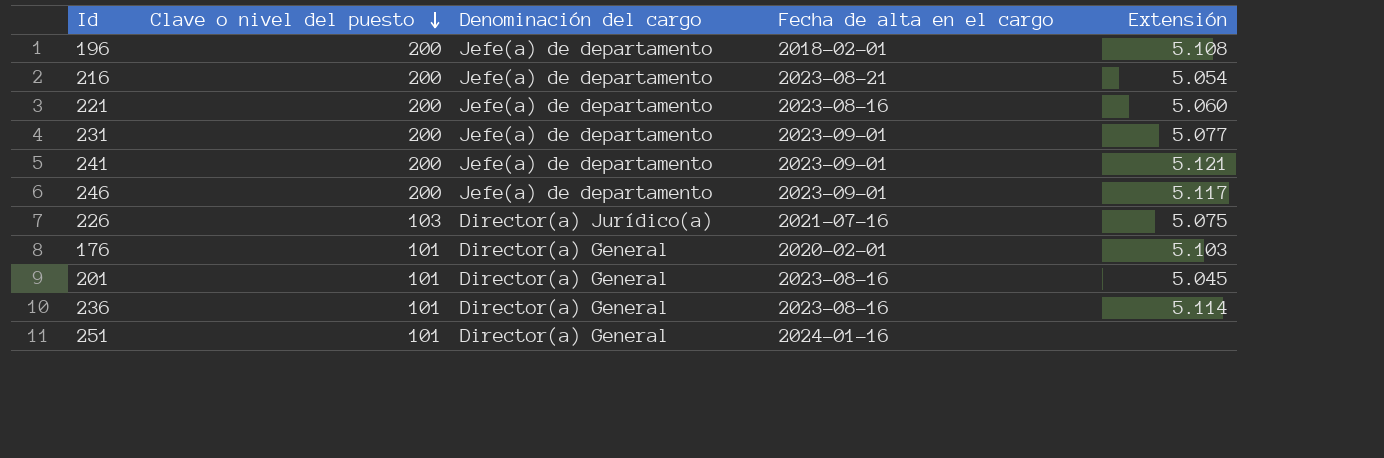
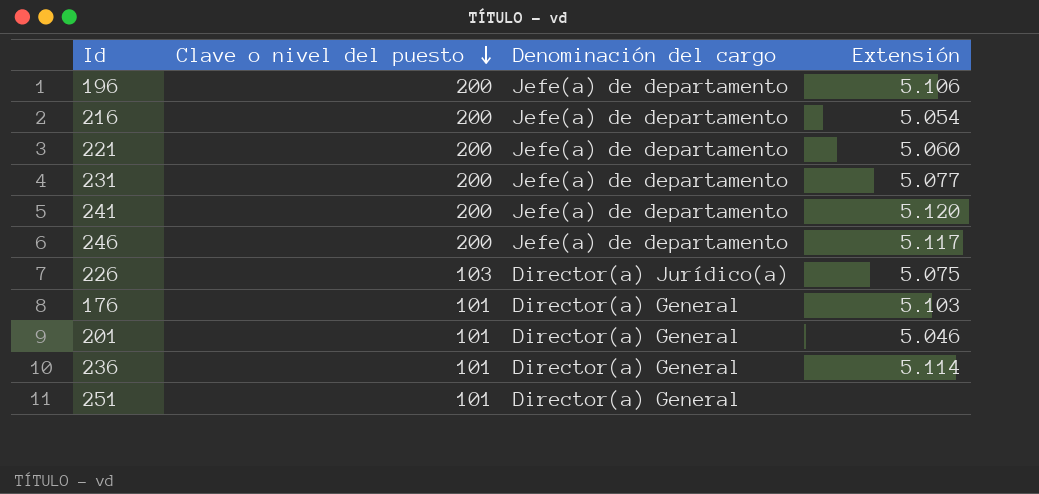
column Fecha de alta en el cargo | position: 4 -> none
196 | Extensión: 5.108 -> 5.106
241 | Extensión: 5.121 -> 5.120
201 | Extensión: 5.045 -> 5.046

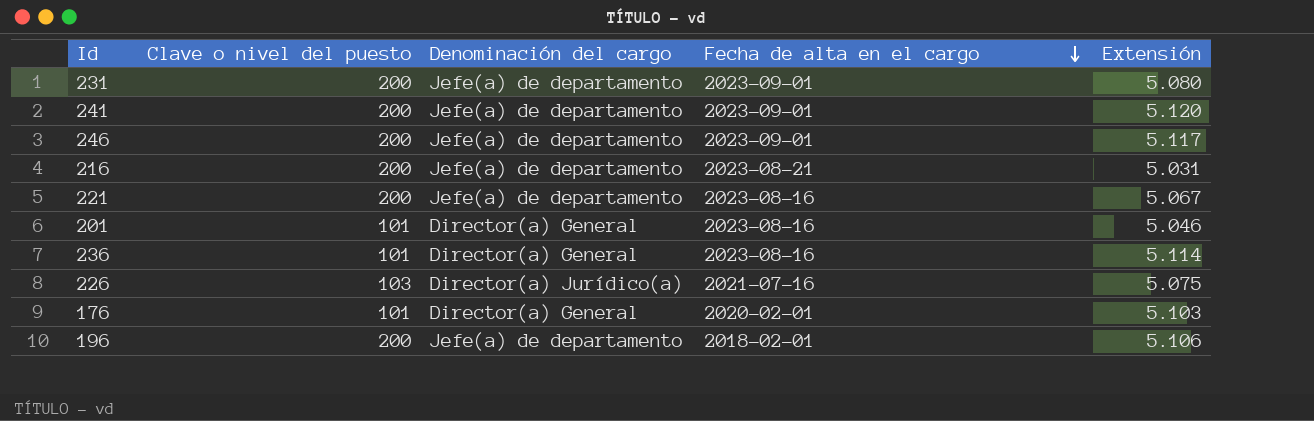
row order: Clave o nivel del puesto descending -> Fecha de alta en el cargo descending
column Fecha de alta en el cargo | position: none -> 4
row 251: 101 | Director(a) General | none -> none
231 | Extensión: 5.077 -> 5.080
216 | Extensión: 5.054 -> 5.031
221 | Extensión: 5.060 -> 5.067

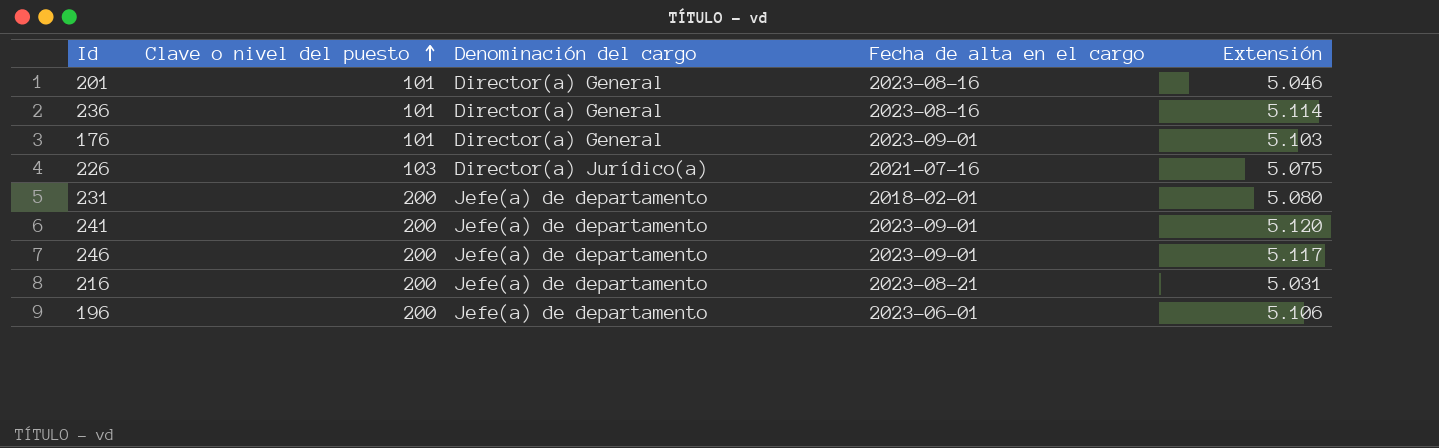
row order: Fecha de alta en el cargo descending -> Clave o nivel del puesto ascending
row 221: 200 | Jefe(a) de departamento | 2023-08-16 | 5.067 -> none
176 | Fecha de alta en el cargo: 2020-02-01 -> 2023-09-01
231 | Fecha de alta en el cargo: 2023-09-01 -> 2018-02-01
196 | Fecha de alta en el cargo: 2018-02-01 -> 2023-06-01

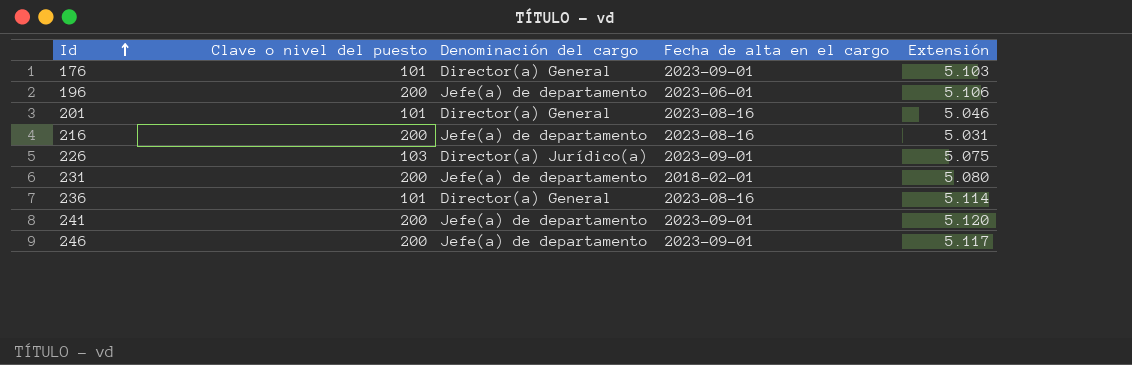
row order: Clave o nivel del puesto ascending -> Id ascending
216 | Fecha de alta en el cargo: 2023-08-21 -> 2023-08-16
226 | Fecha de alta en el cargo: 2021-07-16 -> 2023-09-01

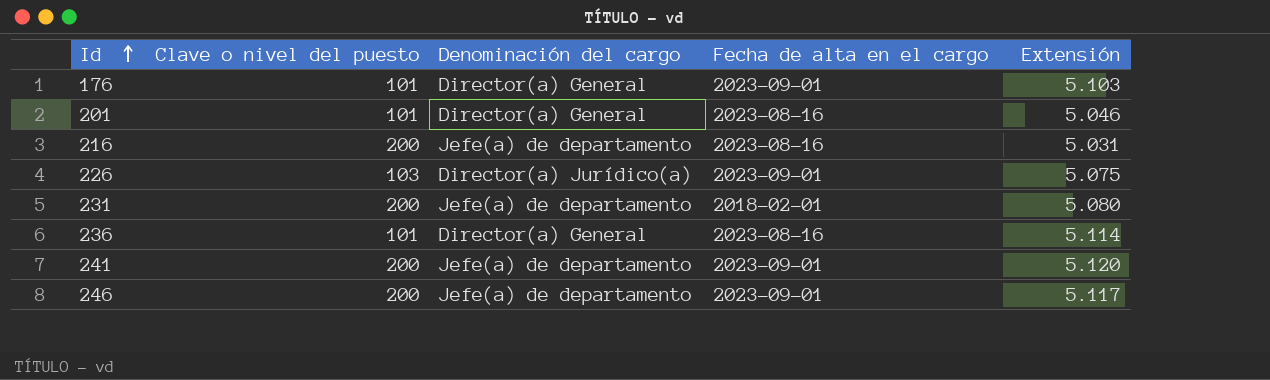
row 196: 200 | Jefe(a) de departamento | 2023-06-01 | 5.106 -> none

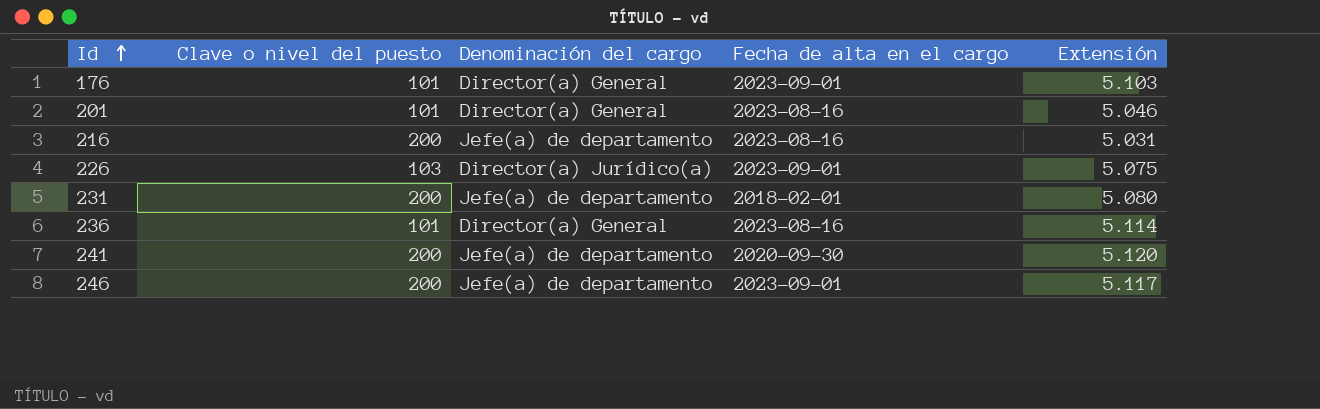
241 | Fecha de alta en el cargo: 2023-09-01 -> 2020-09-30

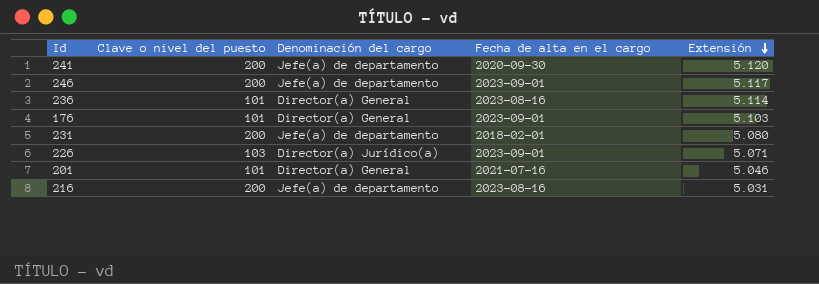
row order: Id ascending -> Extensión descending
226 | Extensión: 5.075 -> 5.071
201 | Fecha de alta en el cargo: 2023-08-16 -> 2021-07-16

